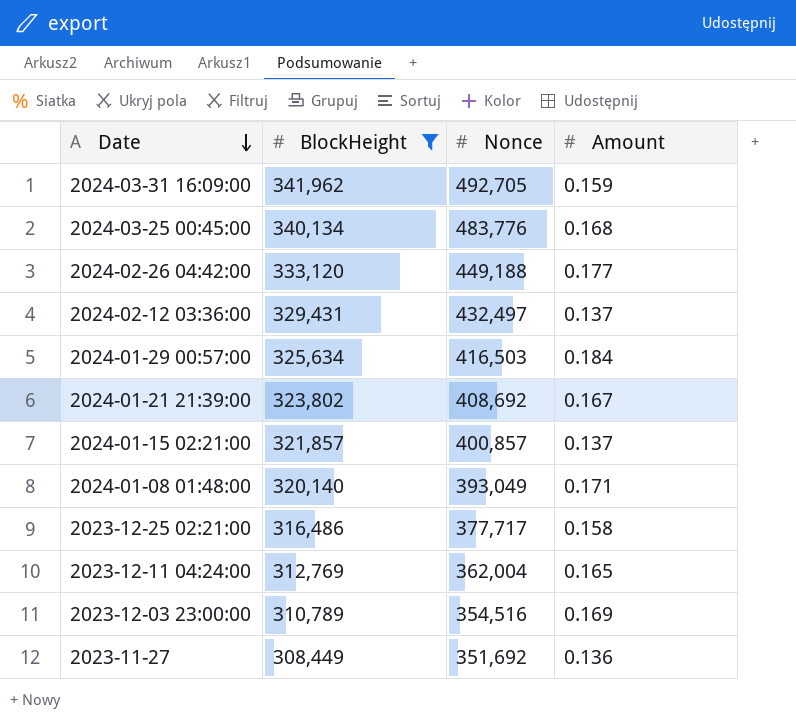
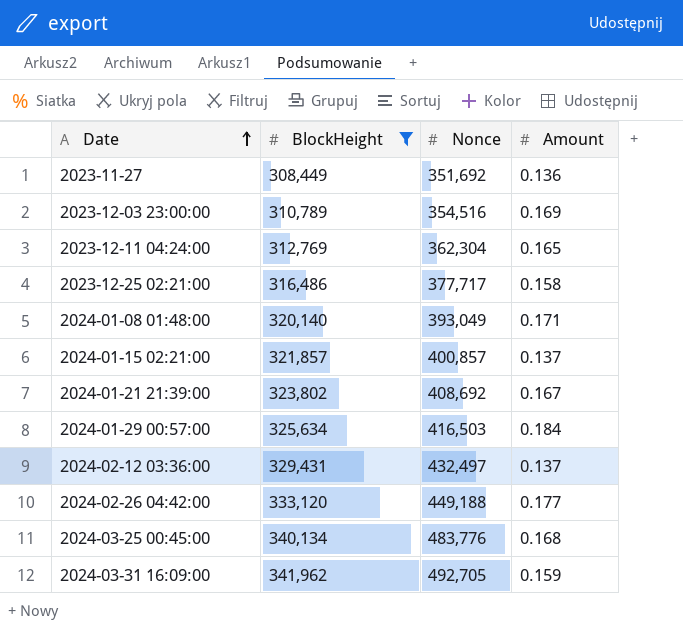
row order: Date descending -> Date ascending
2023-12-11 04:24:00 | Nonce: 362,004 -> 362,304

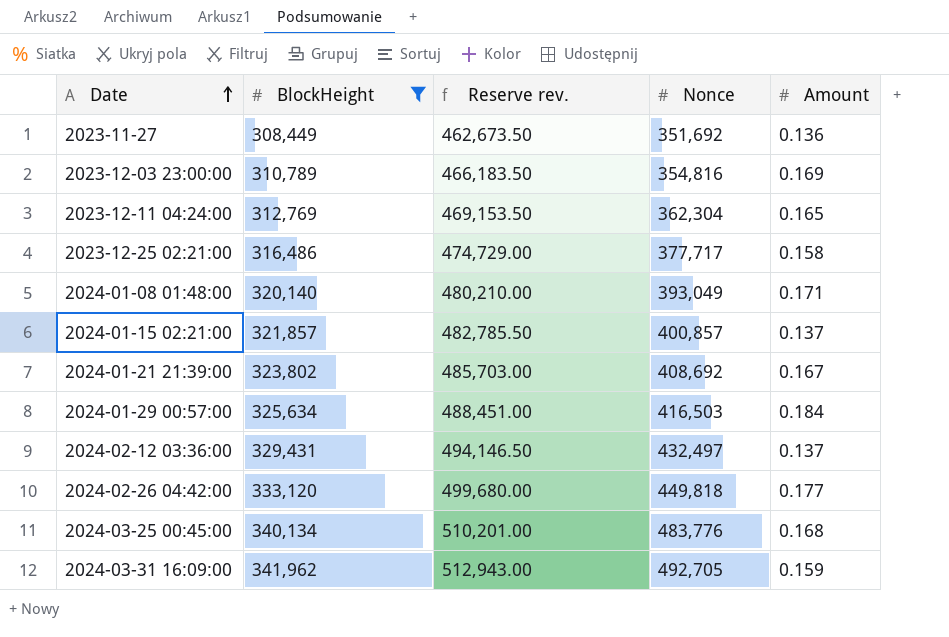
column Reserve rev. | formula: none -> [BlockHeight] * 1.5
2023-12-03 23:00:00 | Nonce: 354,516 -> 354,816
2024-02-26 04:42:00 | Nonce: 449,188 -> 449,818

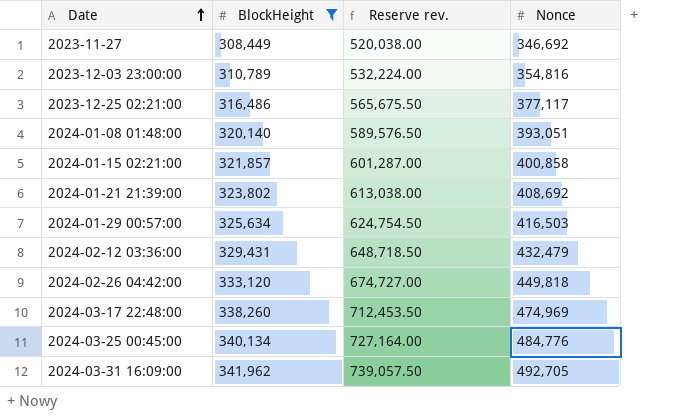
column Amount | position: 5 -> none
column Reserve rev. | formula: [BlockHeight] * 1.5 -> [Nonce] * 1.5
row 2023-12-11 04:24:00: 312,769 | 469,153.50 | 362,304 | 0.165 -> none
2023-11-27 | Nonce: 351,692 -> 346,692
2023-12-25 02:21:00 | Nonce: 377,717 -> 377,117
2024-01-08 01:48:00 | Nonce: 393,049 -> 393,051
2024-01-15 02:21:00 | Nonce: 400,857 -> 400,858
2024-02-12 03:36:00 | Nonce: 432,497 -> 432,479
row 2024-03-17 22:48:00: none -> 338,260 | 712,453.50 | 474,969
2024-03-25 00:45:00 | Nonce: 483,776 -> 484,776

